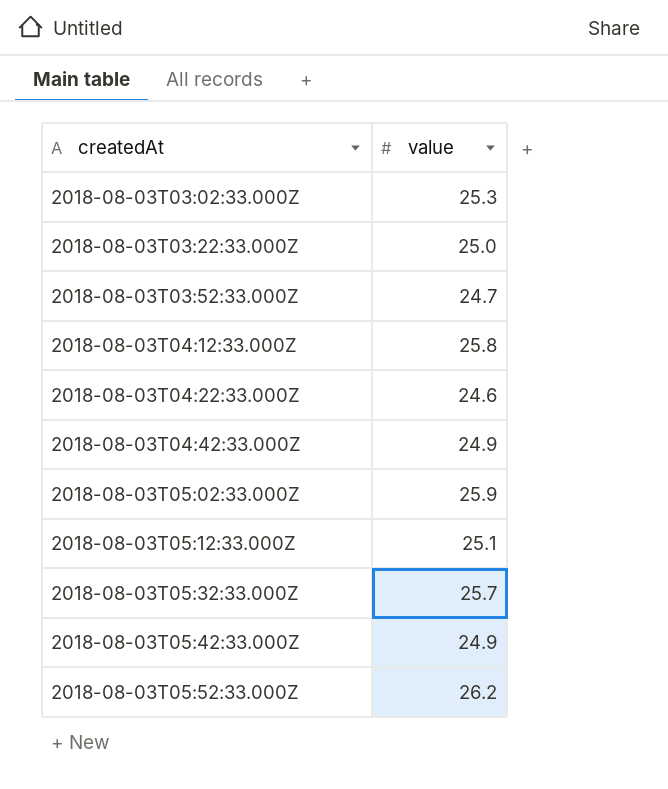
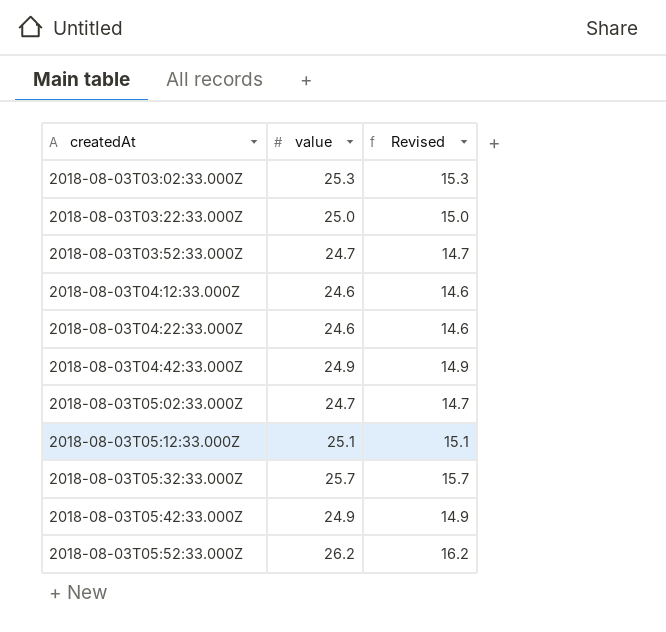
column Revised | formula: none -> [value] - 10
2018-08-03T04:12:33.000Z | value: 25.8 -> 24.6
2018-08-03T05:02:33.000Z | value: 25.9 -> 24.7

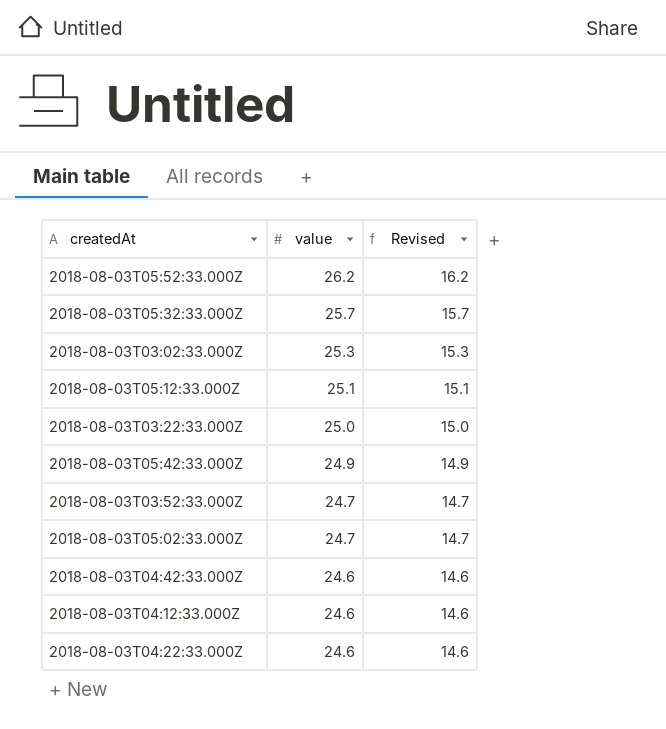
row order: createdAt ascending -> value descending
2018-08-03T04:42:33.000Z | value: 24.9 -> 24.6
2018-08-03T04:42:33.000Z | Revised: 14.9 -> 14.6

